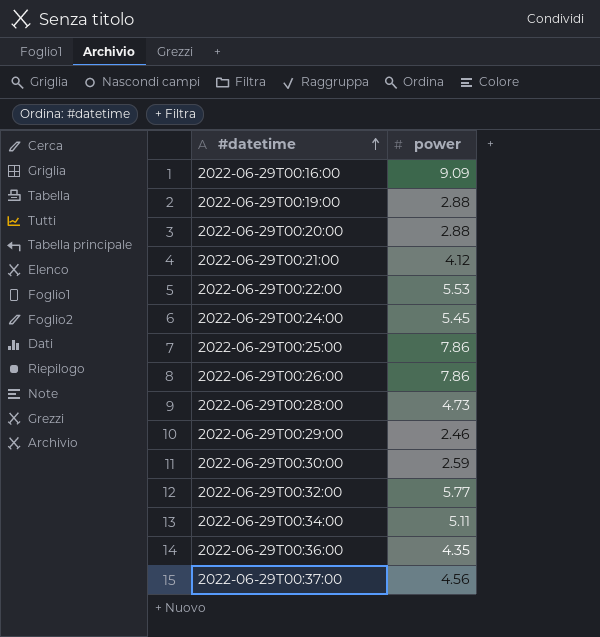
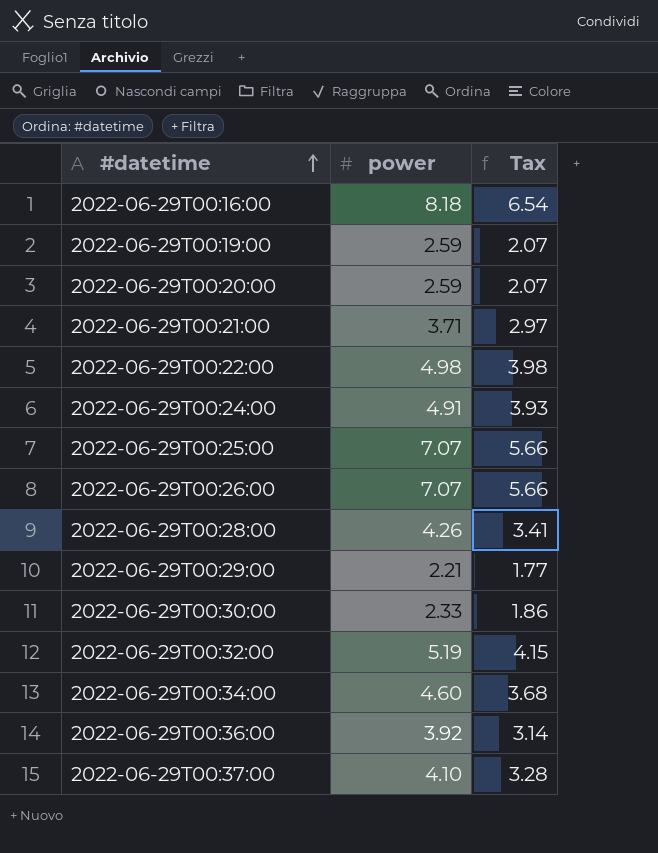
column Tax | formula: none -> [power] * 0.8
2022-06-29T00:16:00 | power: 9.09 -> 8.18
2022-06-29T00:19:00 | power: 2.88 -> 2.59
2022-06-29T00:20:00 | power: 2.88 -> 2.59
2022-06-29T00:21:00 | power: 4.12 -> 3.71
2022-06-29T00:22:00 | power: 5.53 -> 4.98
2022-06-29T00:24:00 | power: 5.45 -> 4.91
2022-06-29T00:25:00 | power: 7.86 -> 7.07
2022-06-29T00:26:00 | power: 7.86 -> 7.07
2022-06-29T00:28:00 | power: 4.73 -> 4.26
2022-06-29T00:29:00 | power: 2.46 -> 2.21
2022-06-29T00:30:00 | power: 2.59 -> 2.33
2022-06-29T00:32:00 | power: 5.77 -> 5.19
2022-06-29T00:34:00 | power: 5.11 -> 4.60
2022-06-29T00:36:00 | power: 4.35 -> 3.92
2022-06-29T00:37:00 | power: 4.56 -> 4.10

